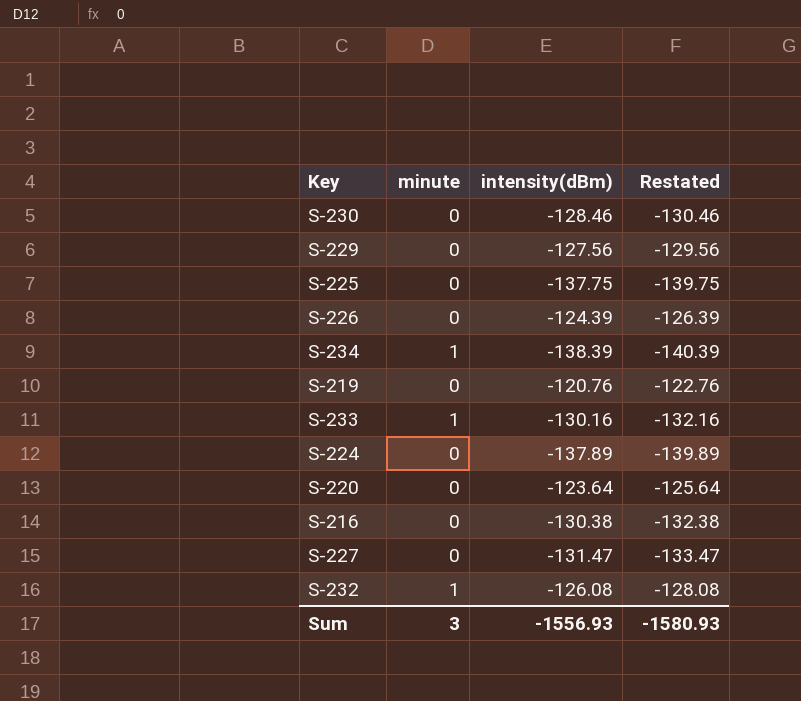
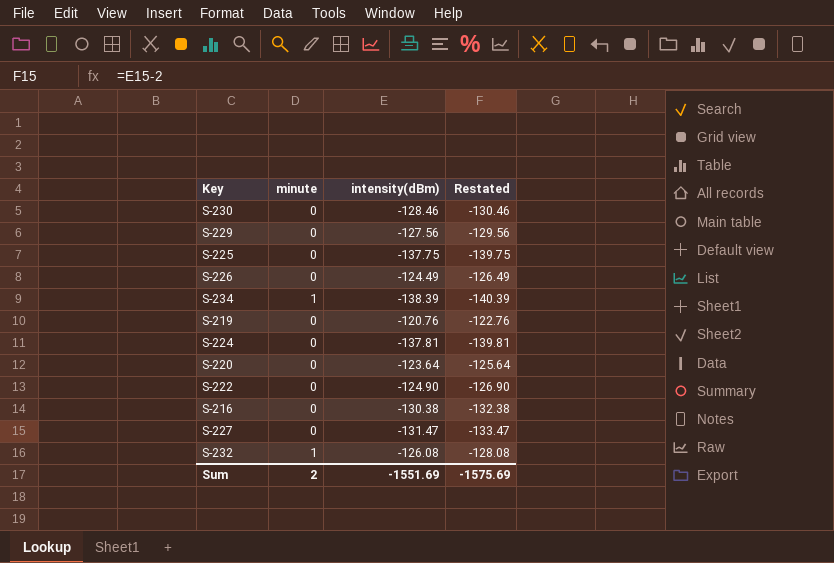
row S-233: 1 | -130.16 | -132.16 -> none
S-226 | intensity(dBm): -124.39 -> -124.49
S-226 | Restated: -126.39 -> -126.49
S-224 | intensity(dBm): -137.89 -> -137.81
S-224 | Restated: -139.89 -> -139.81
row S-222: none -> 0 | -124.90 | -126.90
Sum | minute: 3 -> 2
Sum | intensity(dBm): -1556.93 -> -1551.69
Sum | Restated: -1580.93 -> -1575.69

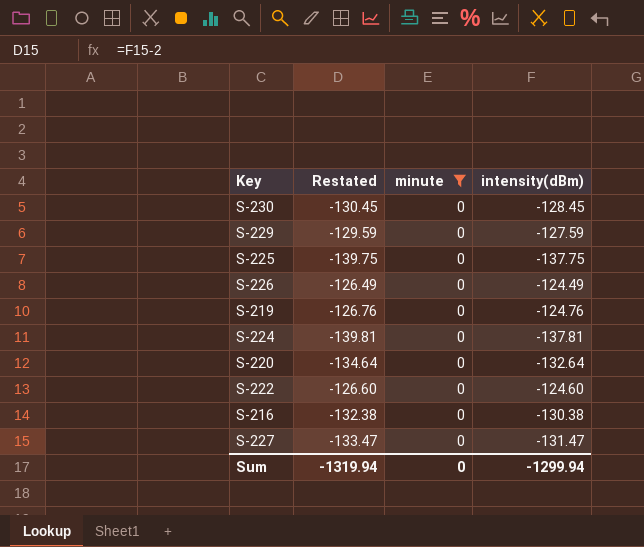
filter: none -> minute = 0
column Restated | position: 4 -> 2
S-230 | Restated: -130.46 -> -130.45
S-230 | intensity(dBm): -128.46 -> -128.45
S-229 | Restated: -129.56 -> -129.59
S-229 | intensity(dBm): -127.56 -> -127.59
S-219 | Restated: -122.76 -> -126.76
S-219 | intensity(dBm): -120.76 -> -124.76
S-220 | Restated: -125.64 -> -134.64
S-220 | intensity(dBm): -123.64 -> -132.64
S-222 | Restated: -126.90 -> -126.60
S-222 | intensity(dBm): -124.90 -> -124.60
Sum | Restated: -1575.69 -> -1319.94
Sum | minute: 2 -> 0
Sum | intensity(dBm): -1551.69 -> -1299.94

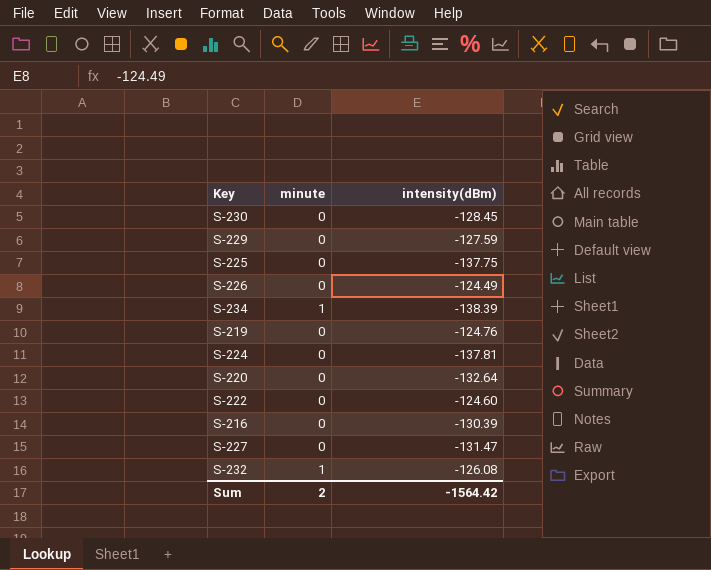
filter: minute = 0 -> none
column Restated | formula: [intensity(dBm)] - 2 -> none
S-216 | intensity(dBm): -130.38 -> -130.39
Sum | minute: 0 -> 2
Sum | intensity(dBm): -1299.94 -> -1564.42

